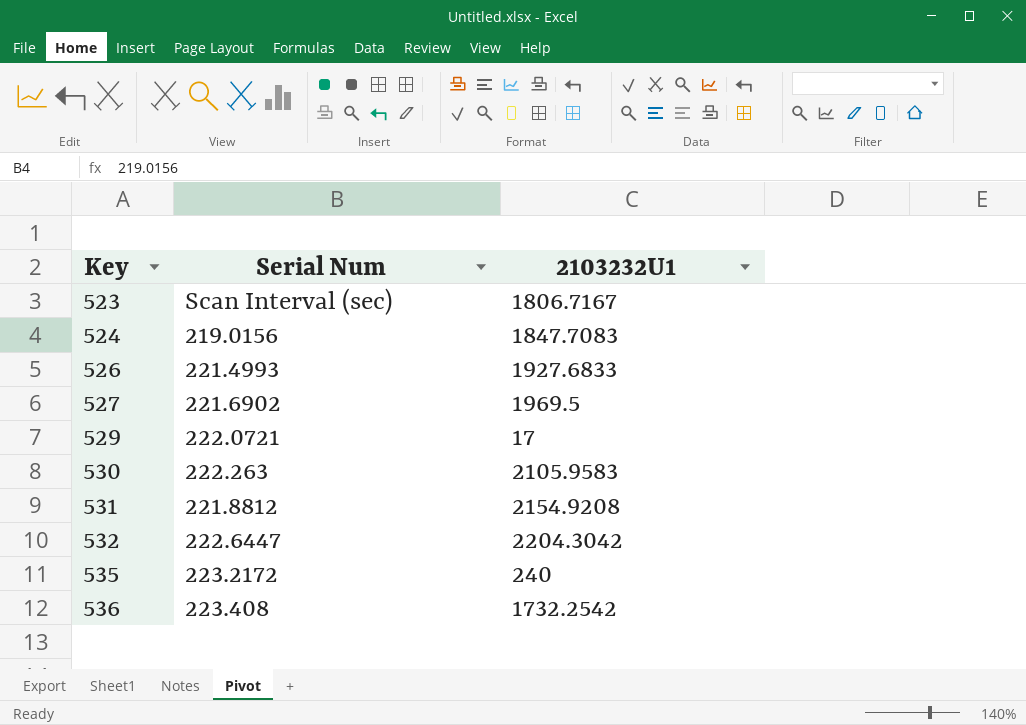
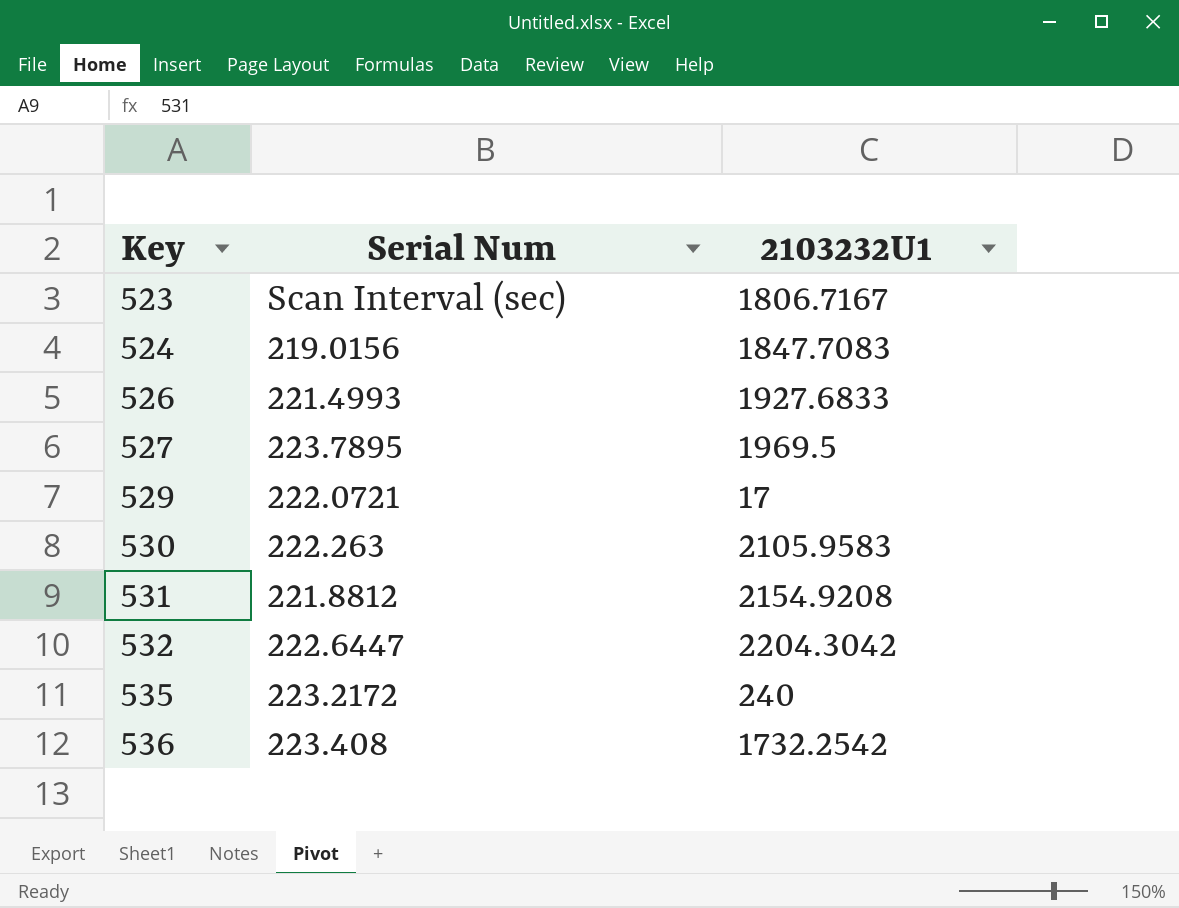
527 | Serial Num: 221.6902 -> 223.7895

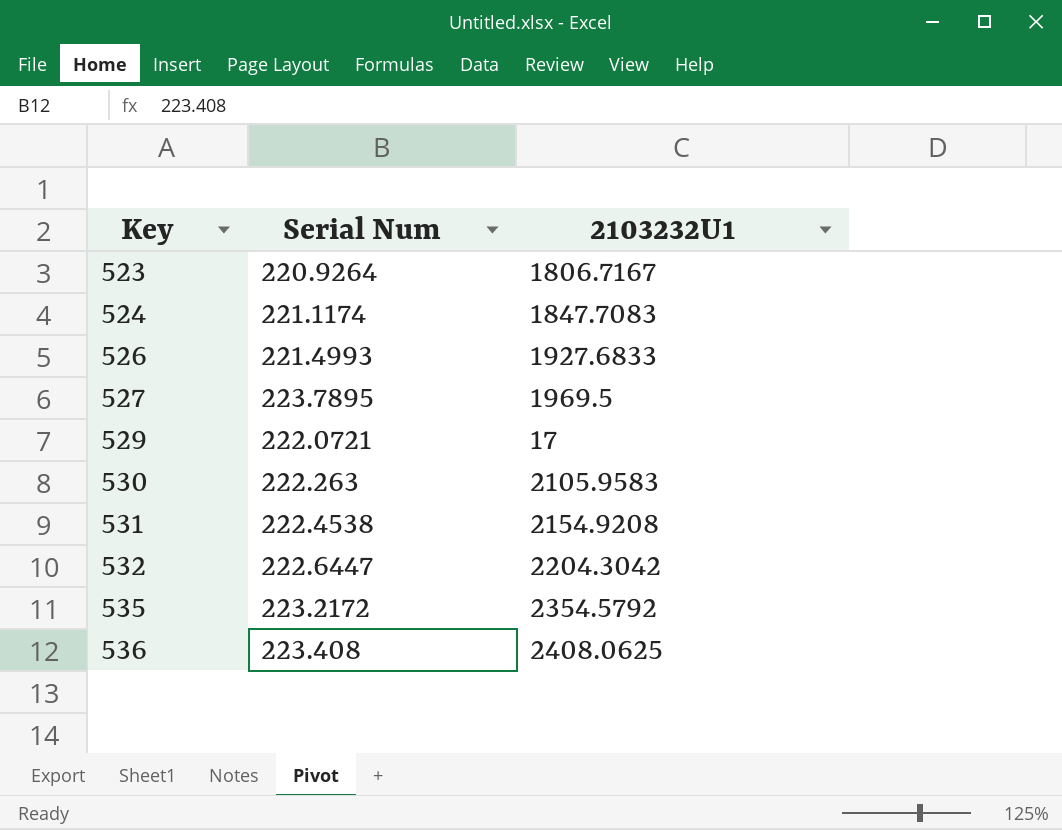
523 | Serial Num: Scan Interval (sec) -> 220.9264
524 | Serial Num: 219.0156 -> 221.1174
531 | Serial Num: 221.8812 -> 222.4538
535 | 2103232U1: 240 -> 2354.5792
536 | 2103232U1: 1732.2542 -> 2408.0625

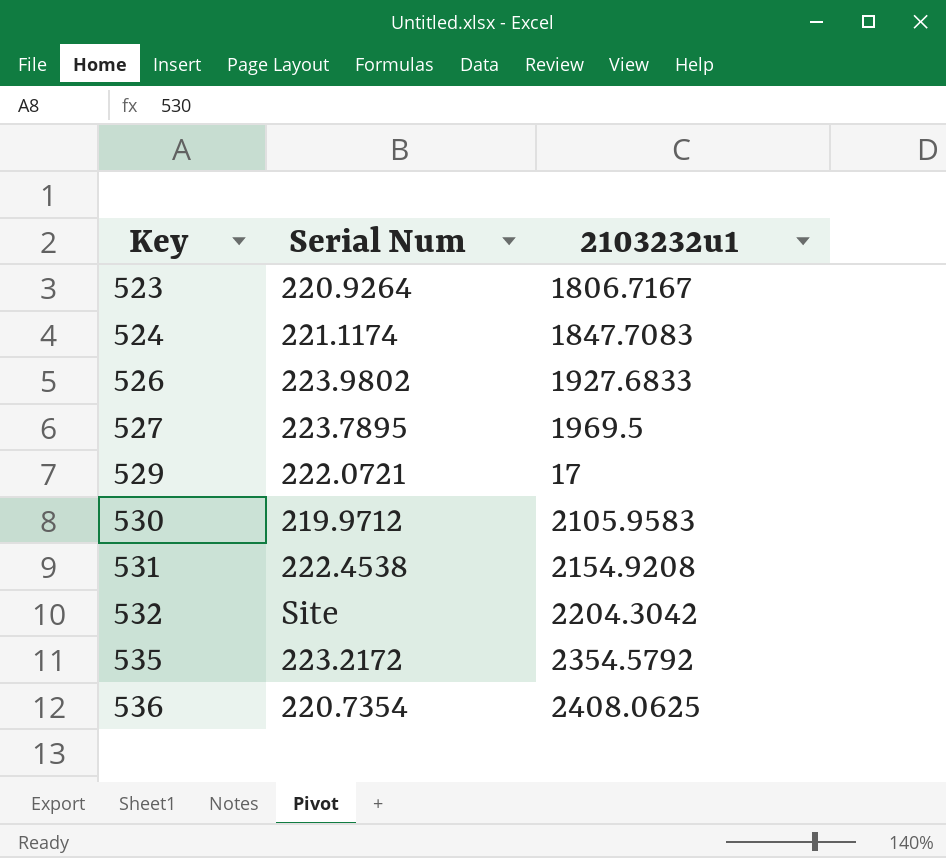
column name: 2103232U1 -> 2103232u1
526 | Serial Num: 221.4993 -> 223.9802
530 | Serial Num: 222.263 -> 219.9712
532 | Serial Num: 222.6447 -> Site
536 | Serial Num: 223.408 -> 220.7354

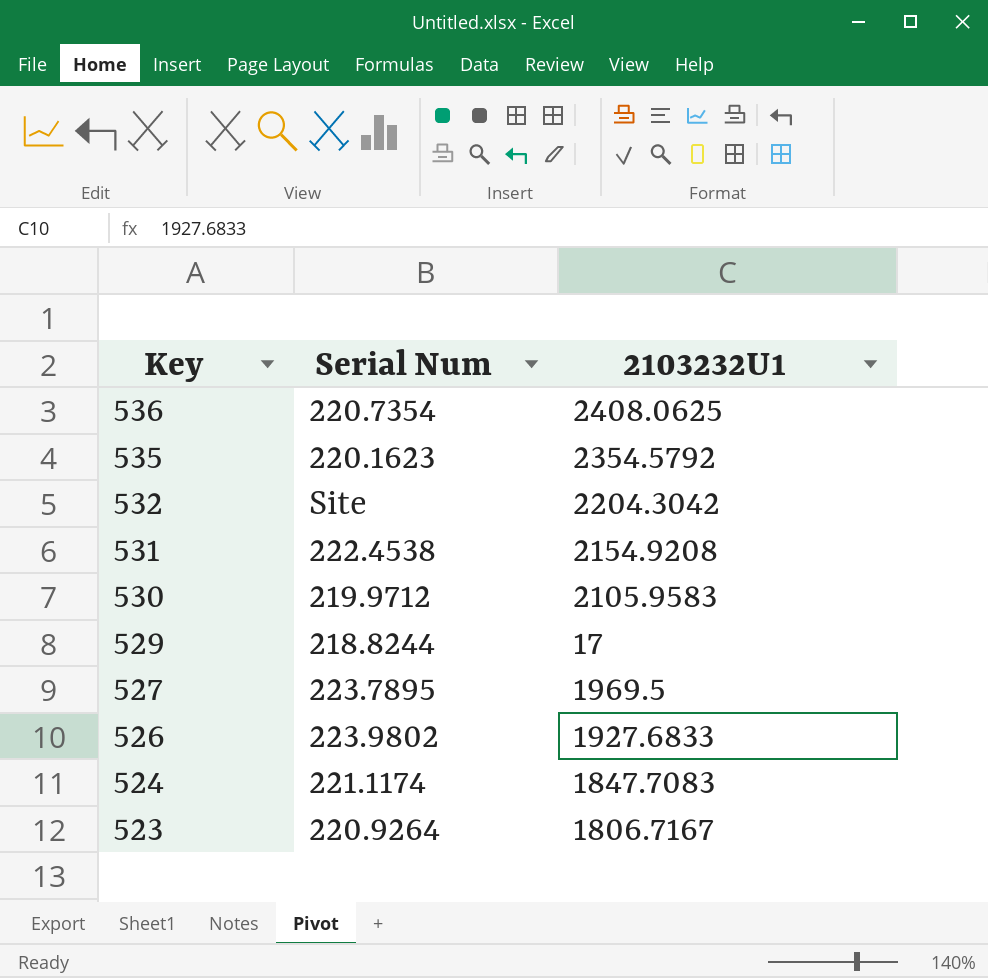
row order: Key ascending -> Key descending
column name: 2103232u1 -> 2103232U1
535 | Serial Num: 223.2172 -> 220.1623
529 | Serial Num: 222.0721 -> 218.8244

